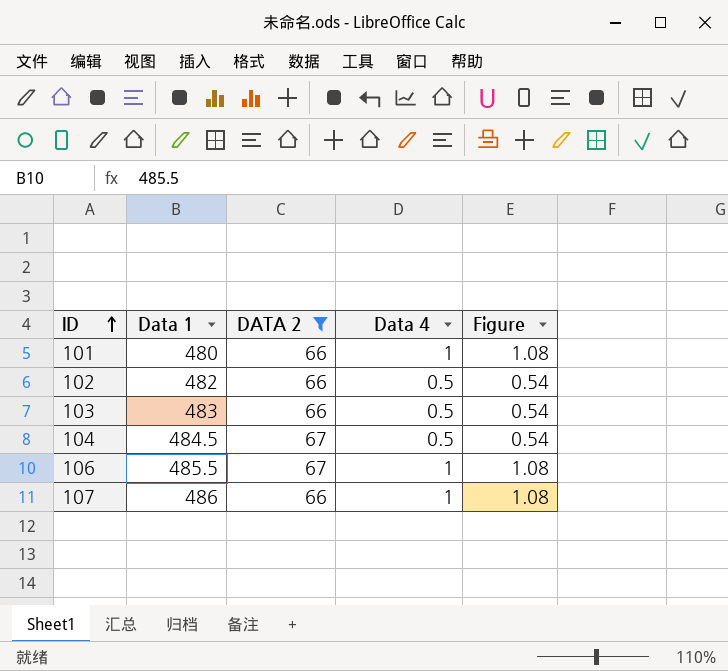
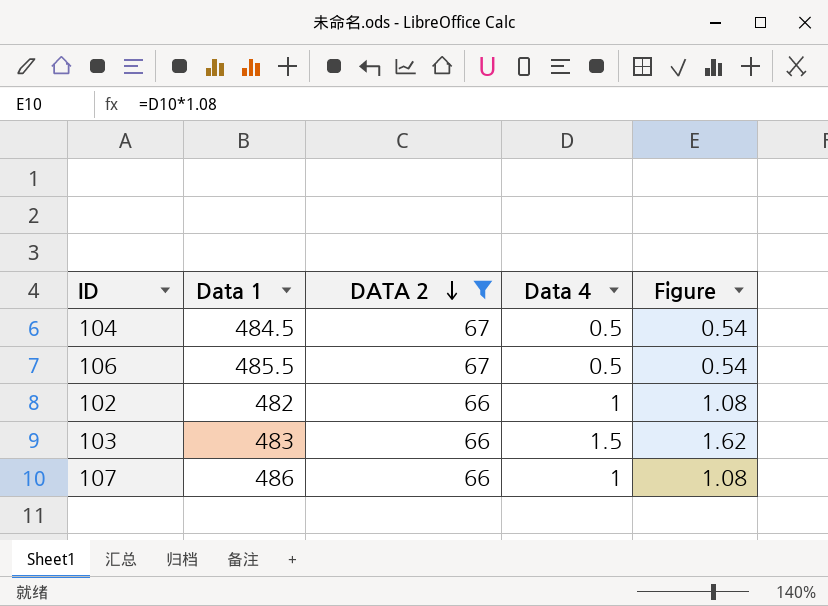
row order: ID ascending -> DATA 2 descending
row 101: 480 | 66 | 1 | 1.08 -> none
106 | Data 4: 1 -> 0.5
106 | Figure: 1.08 -> 0.54
102 | Data 4: 0.5 -> 1
102 | Figure: 0.54 -> 1.08
103 | Data 4: 0.5 -> 1.5
103 | Figure: 0.54 -> 1.62

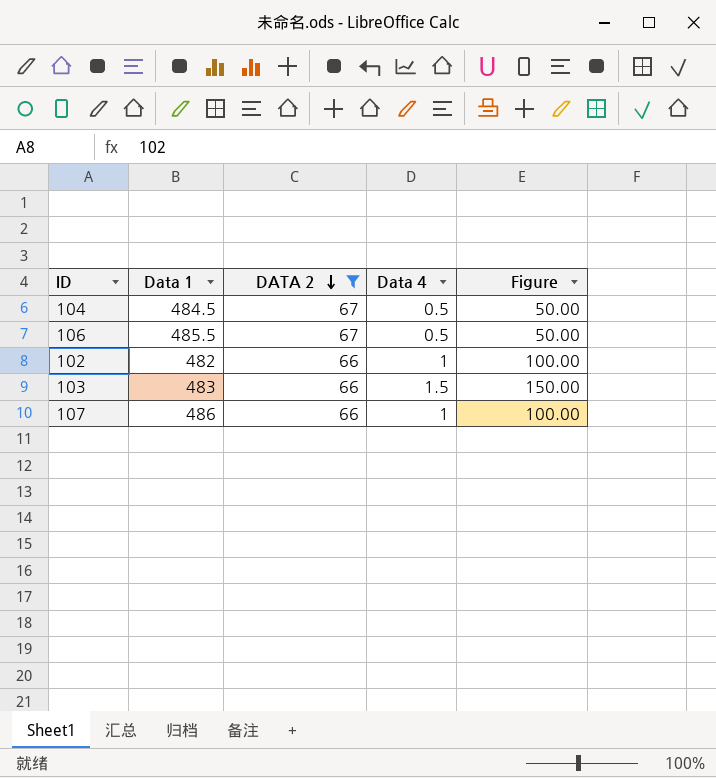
column Figure | formula: [Data 4] * 1.08 -> [Data 4] * 100

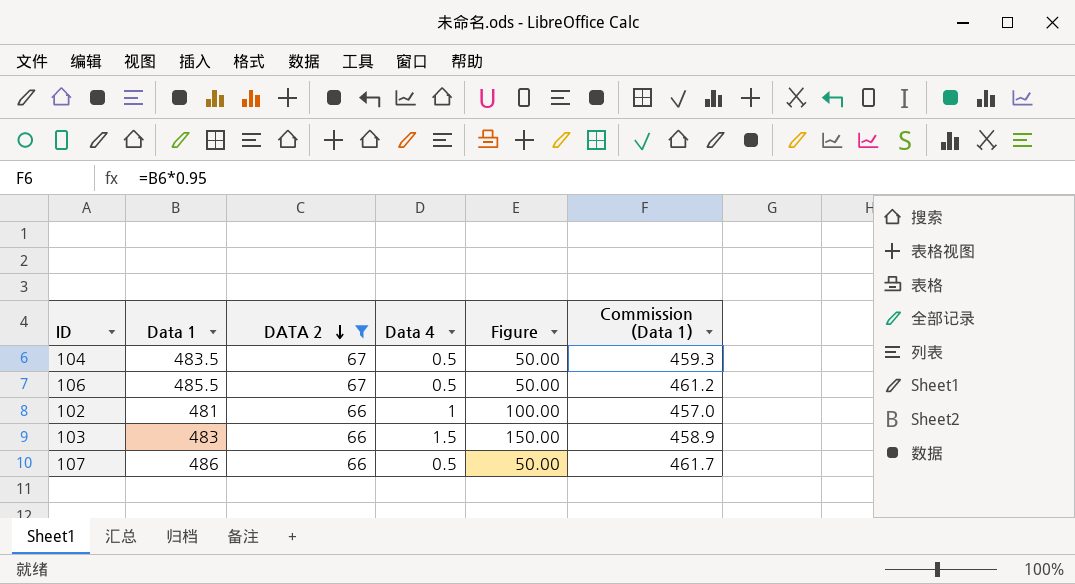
column Commission (Data 1) | formula: none -> [Data 1] * 0.95
104 | Data 1: 484.5 -> 483.5
102 | Data 1: 482 -> 481
107 | Data 4: 1 -> 0.5
107 | Figure: 100.00 -> 50.00

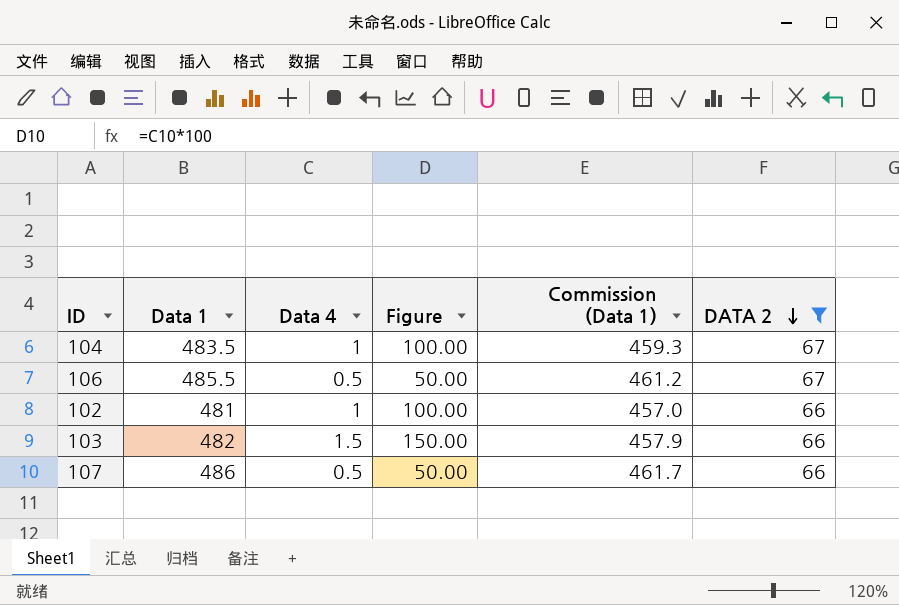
column DATA 2 | position: 3 -> 6
104 | Data 4: 0.5 -> 1
104 | Figure: 50.00 -> 100.00
103 | Data 1: 483 -> 482
103 | Commission (Data 1): 458.9 -> 457.9

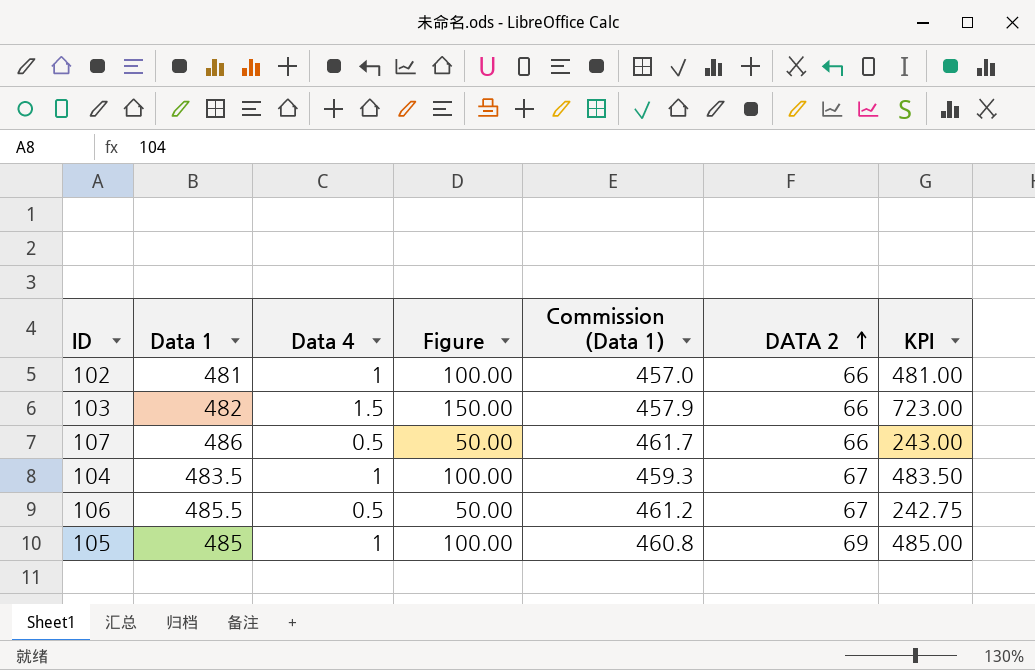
filter: DATA 2 != 69 -> none
row order: DATA 2 descending -> DATA 2 ascending
column KPI | formula: none -> [Data 1] * [Data 4]

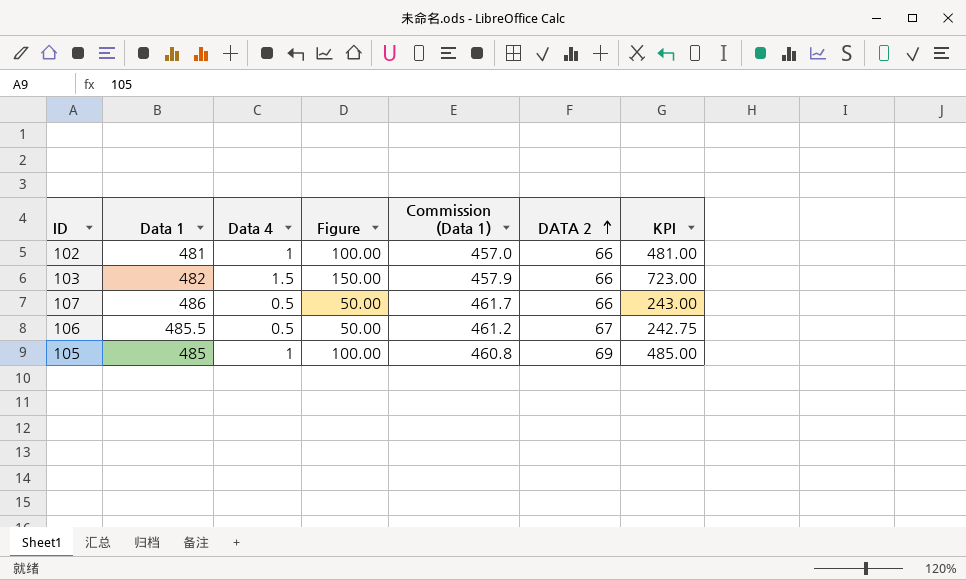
row 104: 483.5 | 1 | 100.00 | 459.3 | 67 | 483.50 -> none

